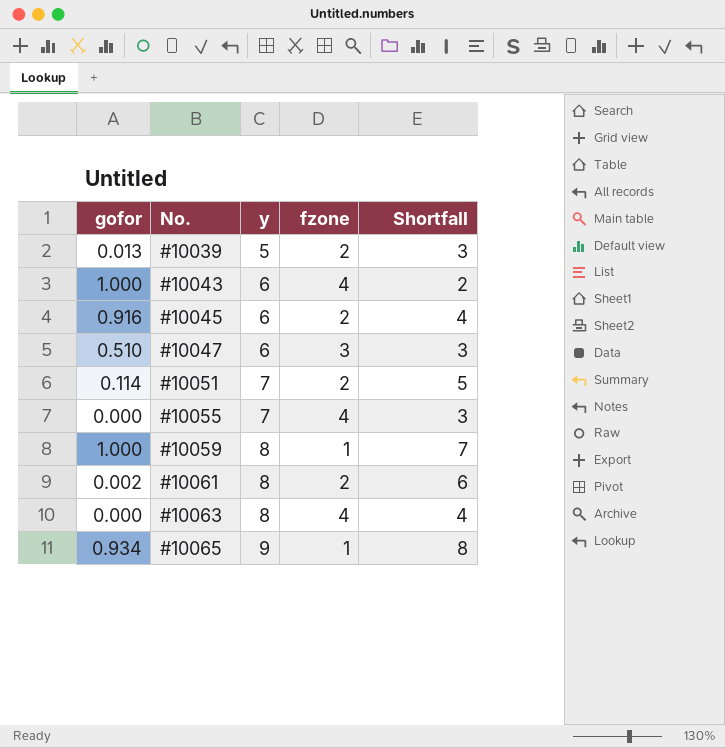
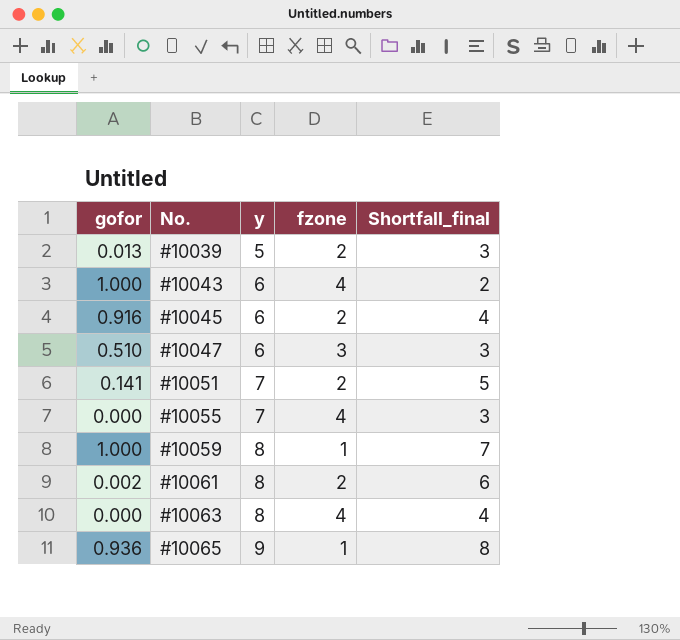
column name: Shortfall -> Shortfall_final
#10051 | gofor: 0.114 -> 0.141
#10065 | gofor: 0.934 -> 0.936

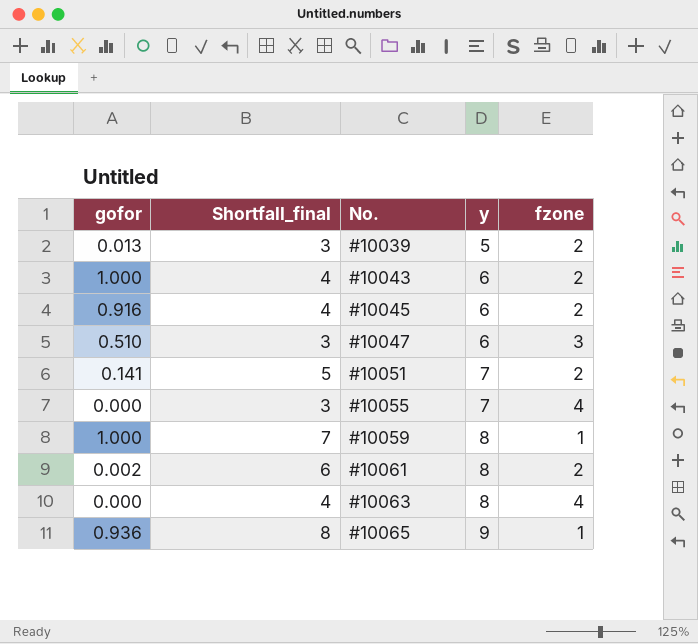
column Shortfall_final | position: 5 -> 2
#10043 | Shortfall_final: 2 -> 4
#10043 | fzone: 4 -> 2

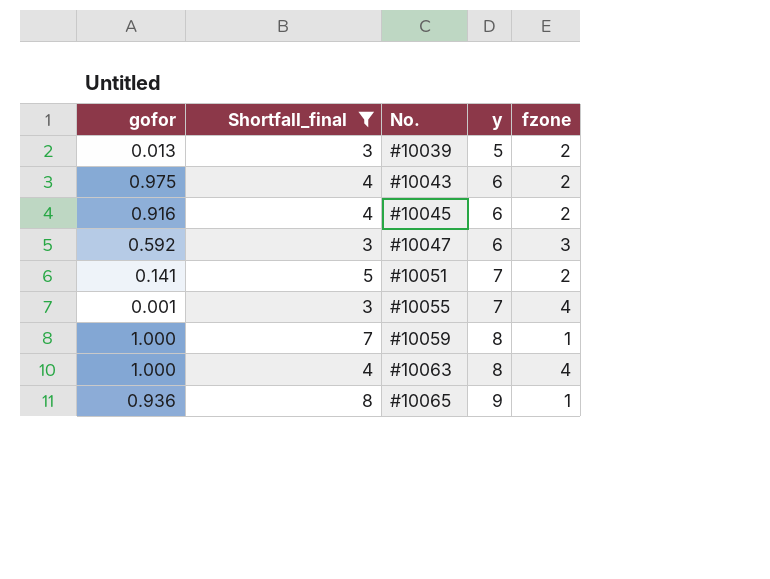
filter: none -> Shortfall_final != 6
#10043 | gofor: 1.000 -> 0.975
#10047 | gofor: 0.510 -> 0.592
#10055 | gofor: 0.000 -> 0.001
#10063 | gofor: 0.000 -> 1.000

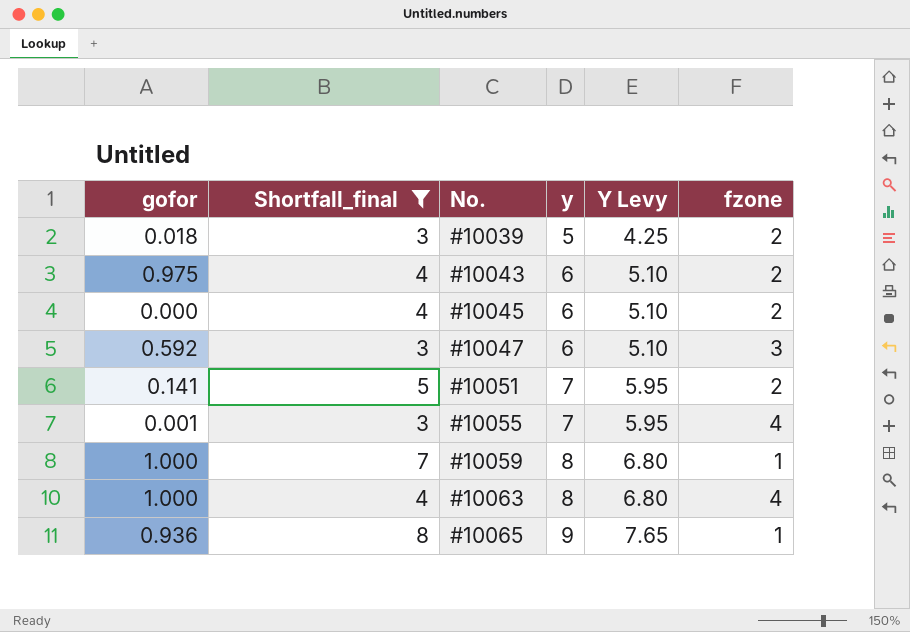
column Y Levy | formula: none -> [y] * 0.85
#10039 | gofor: 0.013 -> 0.018
#10045 | gofor: 0.916 -> 0.000

